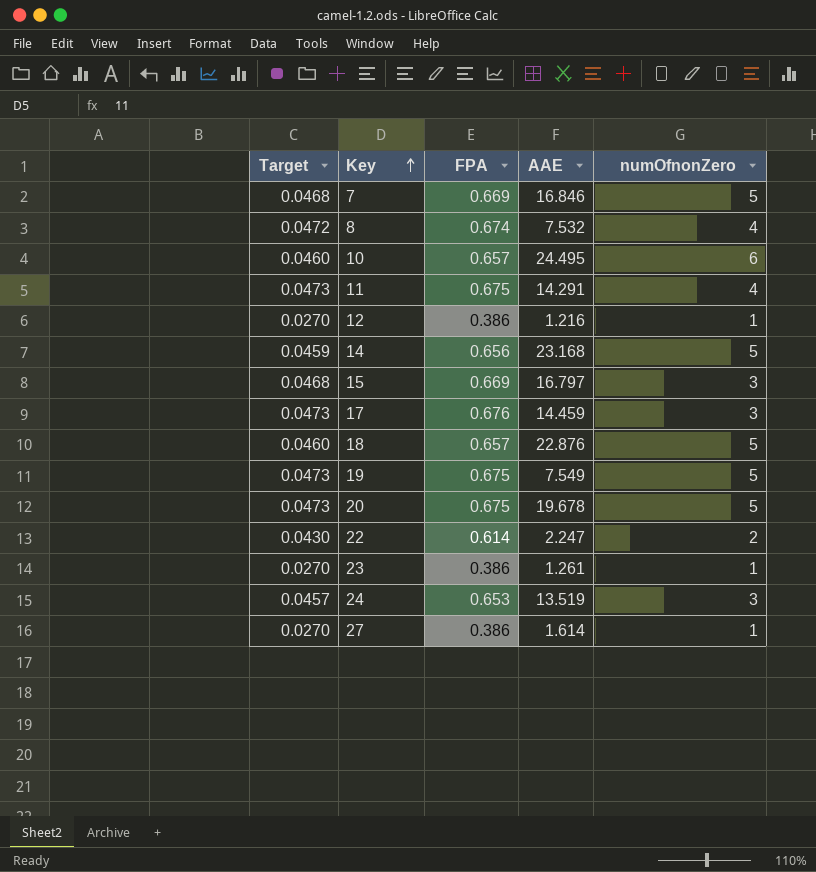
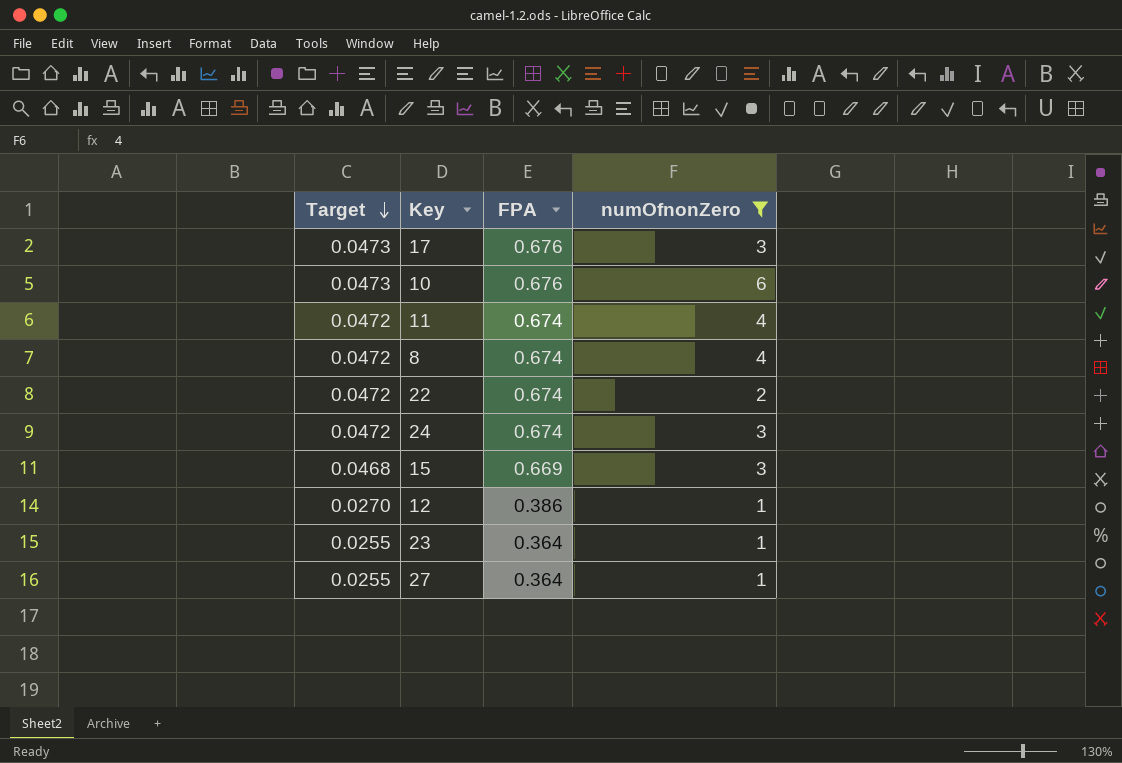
filter: none -> numOfnonZero != 5
row order: Key ascending -> Target descending
column AAE | position: 4 -> none
10 | Target: 0.0460 -> 0.0473
10 | FPA: 0.657 -> 0.676
11 | Target: 0.0473 -> 0.0472
11 | FPA: 0.675 -> 0.674
22 | Target: 0.0430 -> 0.0472
22 | FPA: 0.614 -> 0.674
24 | Target: 0.0457 -> 0.0472
24 | FPA: 0.653 -> 0.674
23 | Target: 0.0270 -> 0.0255
23 | FPA: 0.386 -> 0.364
27 | Target: 0.0270 -> 0.0255
27 | FPA: 0.386 -> 0.364

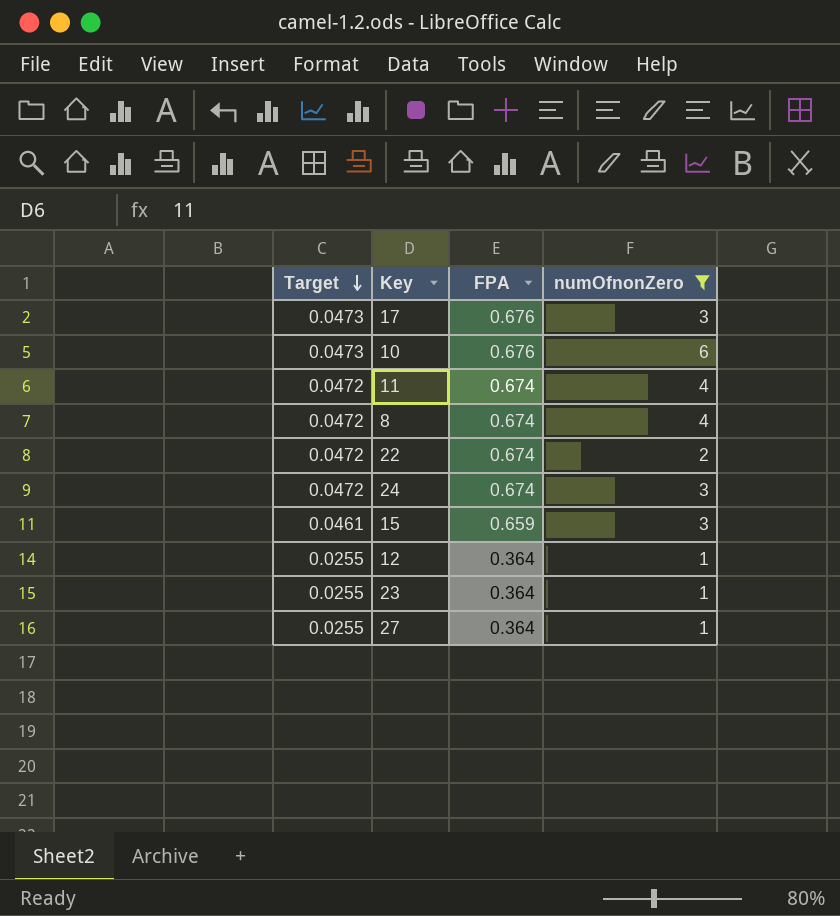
15 | Target: 0.0468 -> 0.0461
15 | FPA: 0.669 -> 0.659
12 | Target: 0.0270 -> 0.0255
12 | FPA: 0.386 -> 0.364

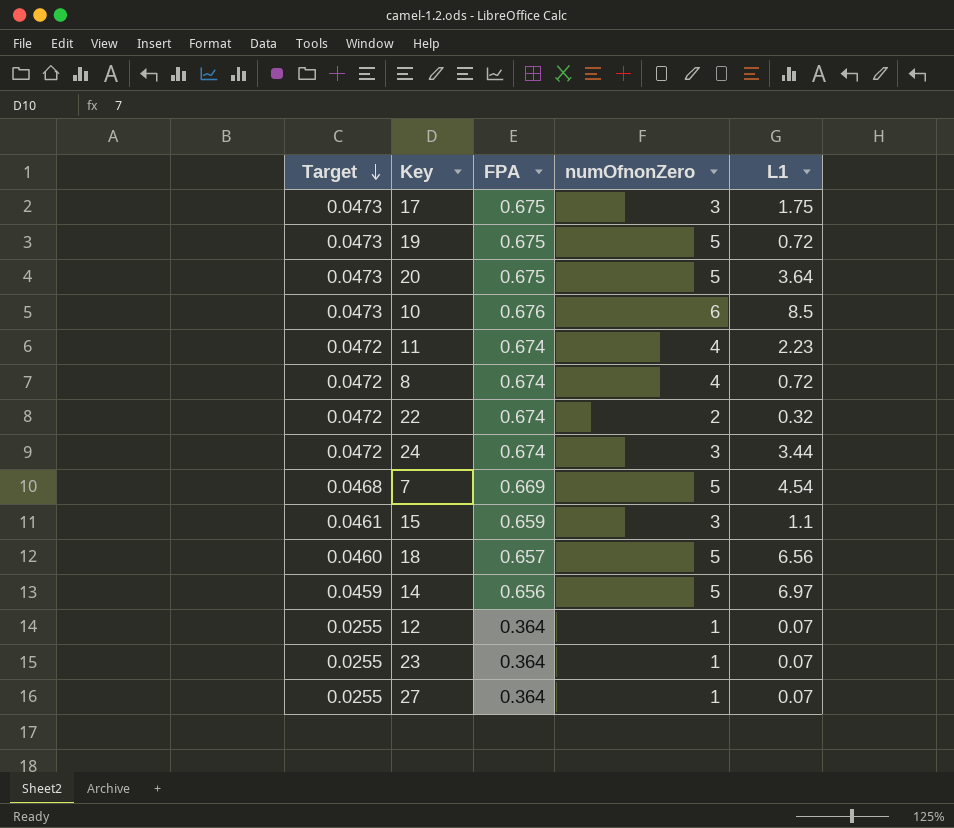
filter: numOfnonZero != 5 -> none
column L1 | position: none -> 5
17 | FPA: 0.676 -> 0.675

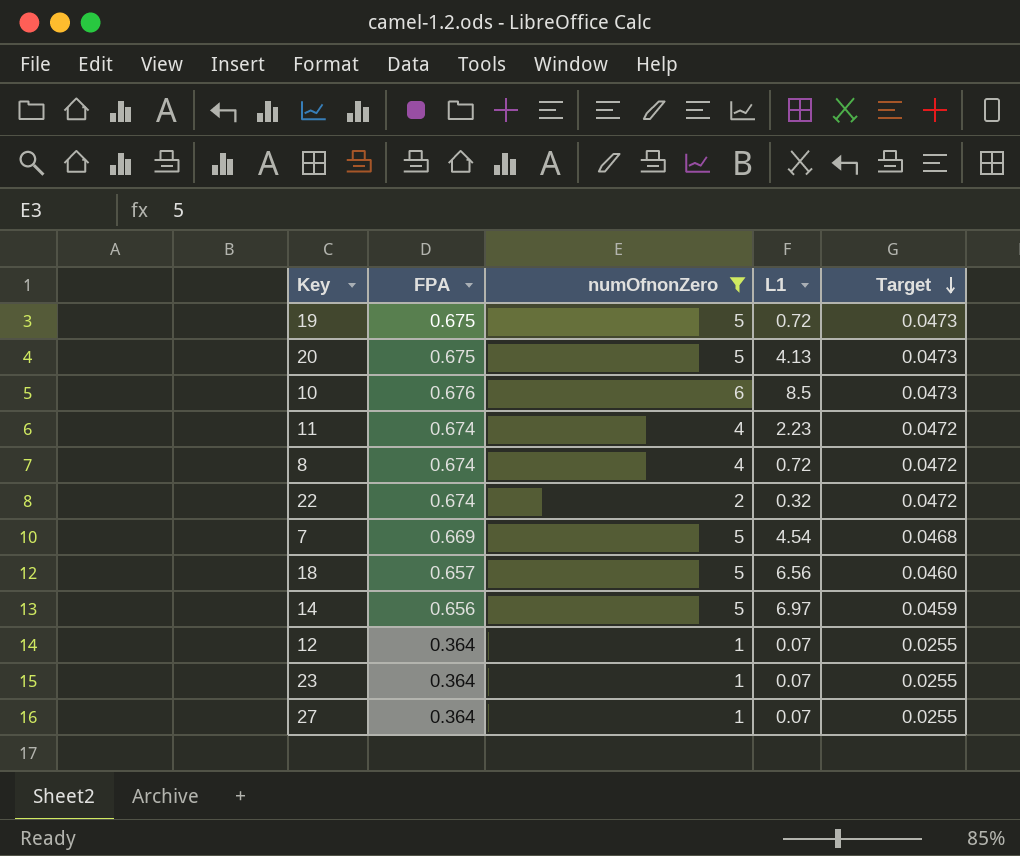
filter: none -> numOfnonZero != 3
column Target | position: 1 -> 5
20 | L1: 3.64 -> 4.13

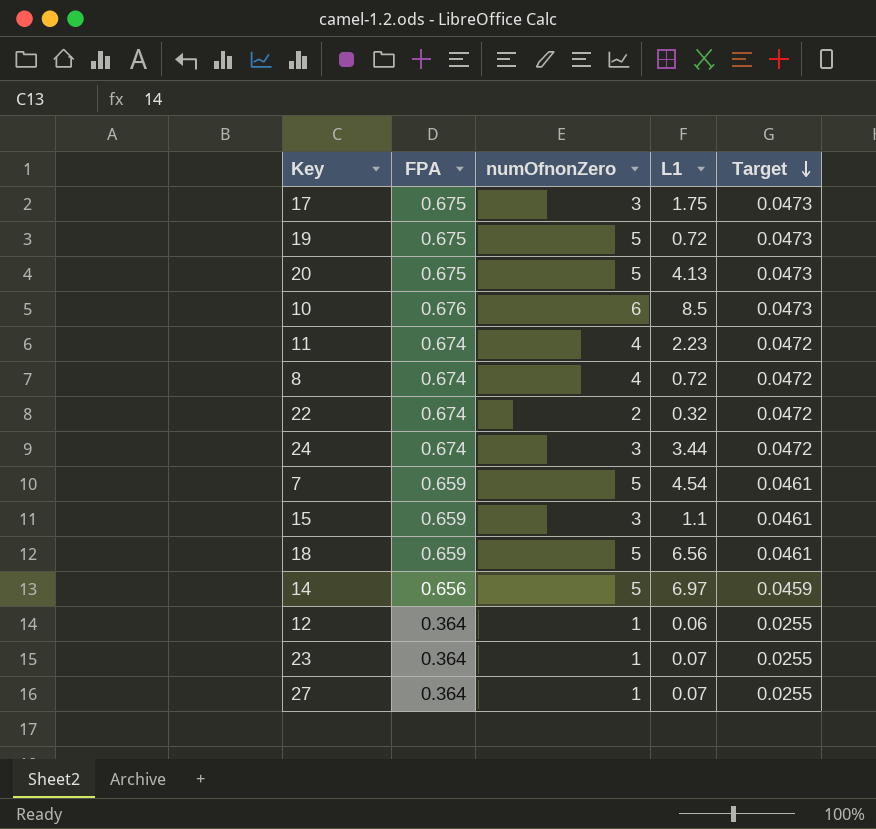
filter: numOfnonZero != 3 -> none
7 | FPA: 0.669 -> 0.659
7 | Target: 0.0468 -> 0.0461
18 | FPA: 0.657 -> 0.659
18 | Target: 0.0460 -> 0.0461
12 | L1: 0.07 -> 0.06

